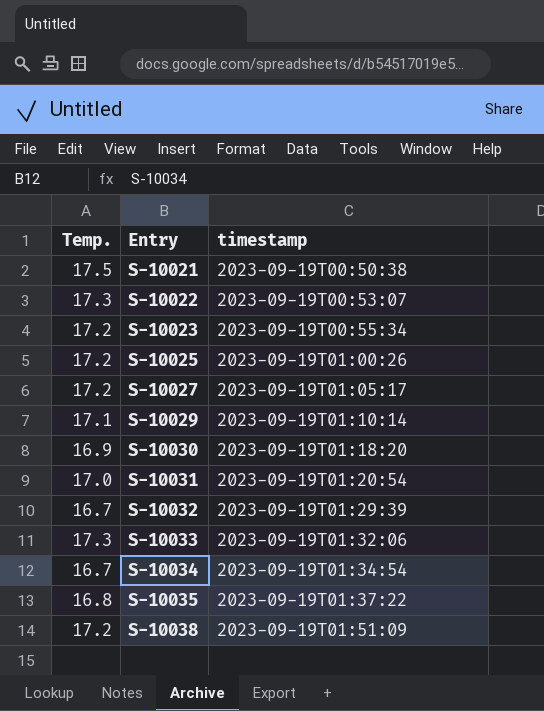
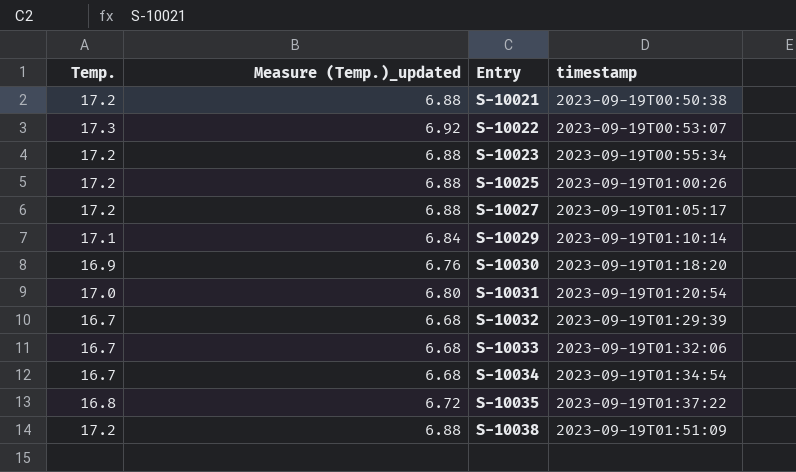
column Measure (Temp.)_updated | formula: none -> [Temp.] * 0.4
S-10021 | Temp.: 17.5 -> 17.2
S-10033 | Temp.: 17.3 -> 16.7

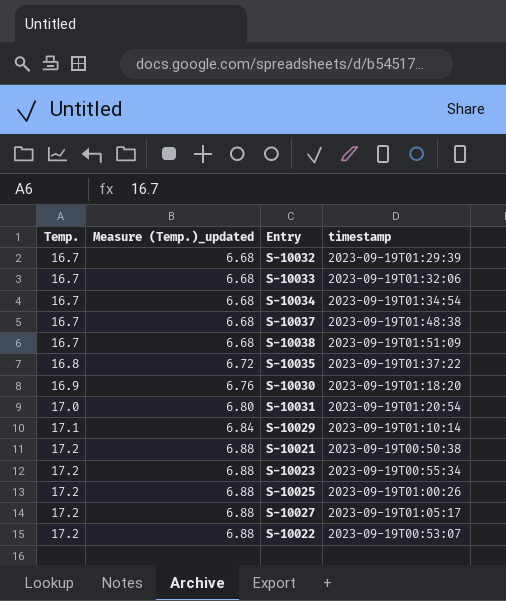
row order: Entry ascending -> Temp. ascending
row S-10037: none -> 16.7 | 6.68 | 2023-09-19T01:48:38
S-10038 | Temp.: 17.2 -> 16.7
S-10038 | Measure (Temp.)_updated: 6.88 -> 6.68
S-10022 | Temp.: 17.3 -> 17.2
S-10022 | Measure (Temp.)_updated: 6.92 -> 6.88

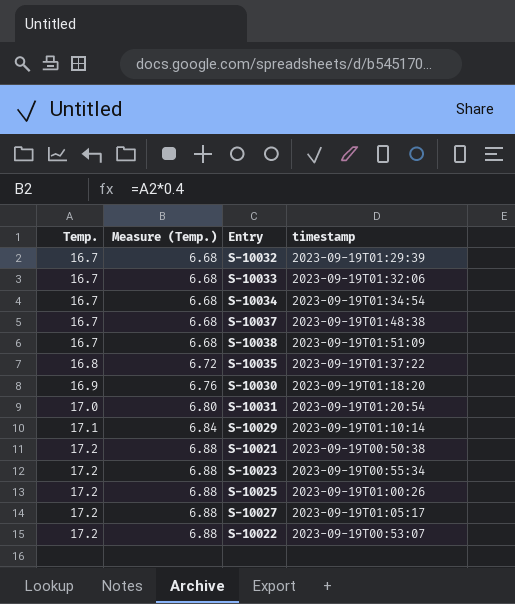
column name: Measure (Temp.)_updated -> Measure (Temp.)

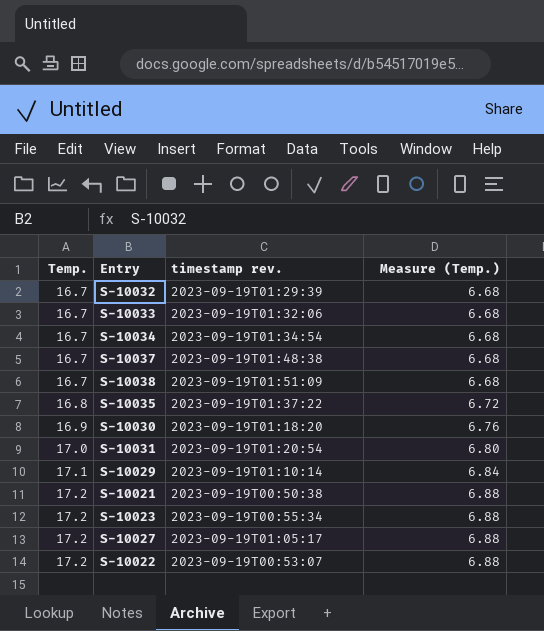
column name: timestamp -> timestamp rev.
column Measure (Temp.) | position: 2 -> 4
row S-10025: 17.2 | 6.88 | 2023-09-19T01:00:26 -> none

